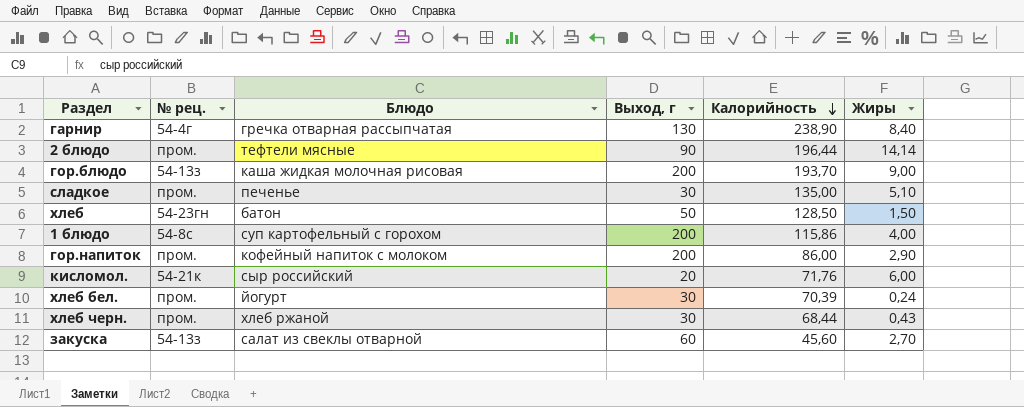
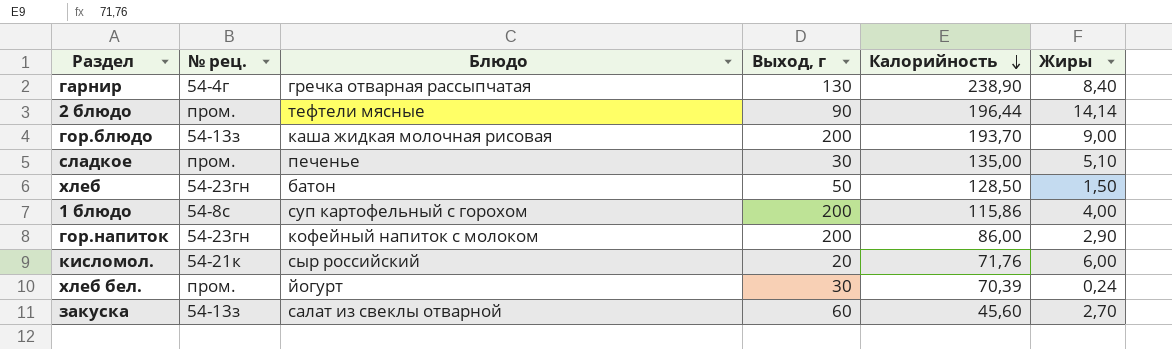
row хлеб черн.: пром. | хлеб ржаной | 30 | 68,44 | 0,43 -> none
гор.напиток | № рец.: пром. -> 54-23гн

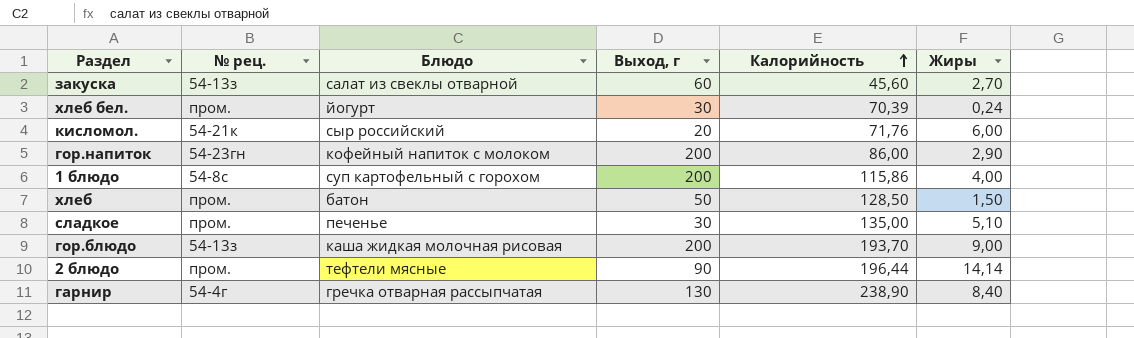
row order: Калорийность descending -> Калорийность ascending
хлеб | № рец.: 54-23гн -> пром.

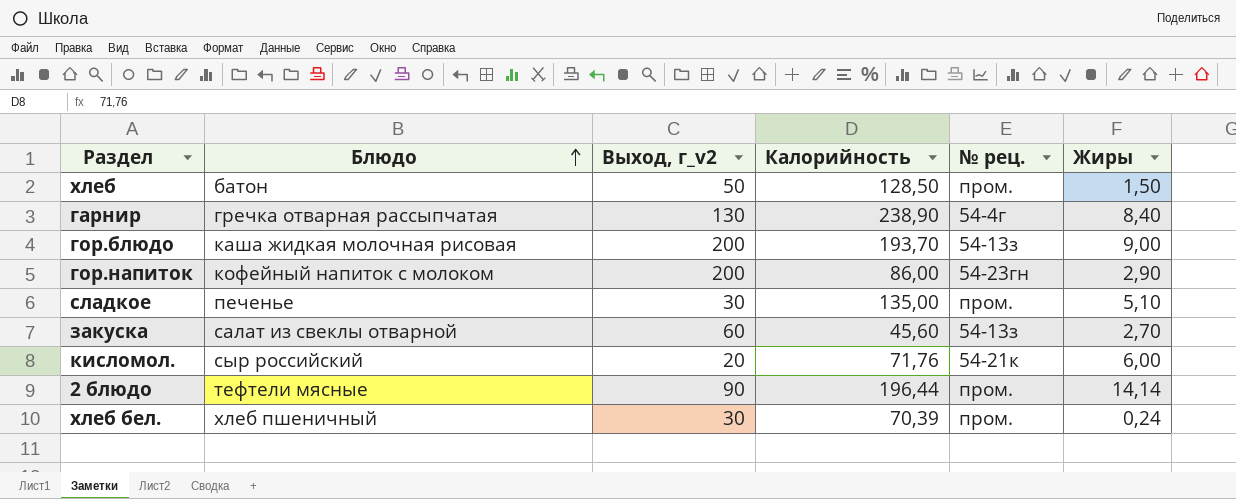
row order: Калорийность ascending -> Блюдо ascending
column name: Выход, г -> Выход, г_v2
column № рец. | position: 2 -> 5
row 1 блюдо: 54-8с | суп картофельный с горохом | 200 | 115,86 | 4,00 -> none
хлеб бел. | Блюдо: йогурт -> хлеб пшеничный

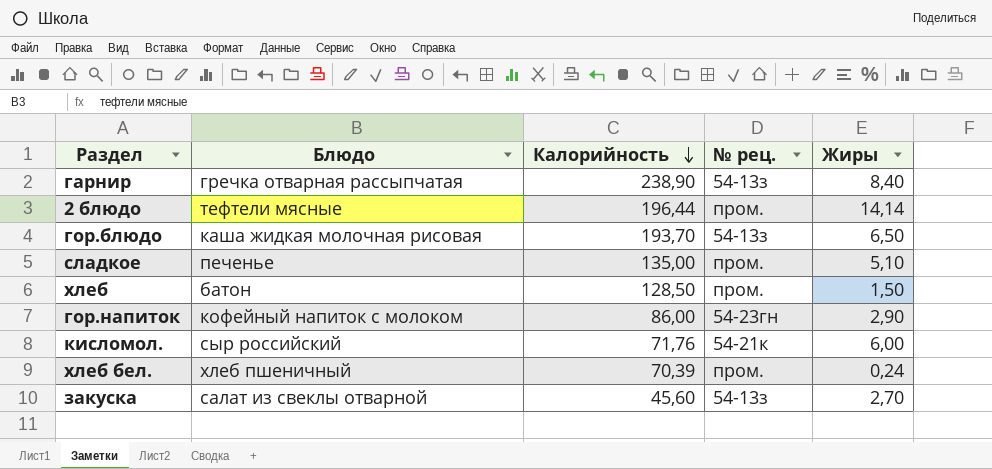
row order: Блюдо ascending -> Калорийность descending
column Выход, г_v2 | position: 3 -> none
гарнир | № рец.: 54-4г -> 54-13з
гор.блюдо | Жиры: 9,00 -> 6,50

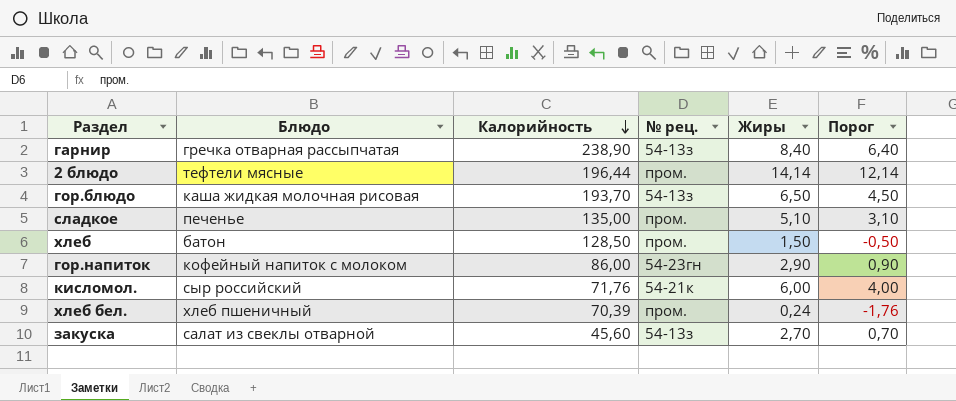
column Порог | formula: none -> [Жиры] - 2

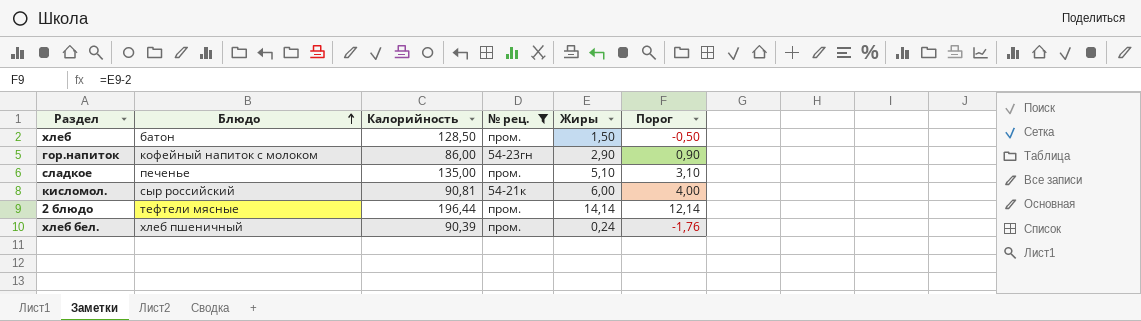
filter: none -> № рец. != 54-13з
row order: Калорийность descending -> Блюдо ascending
кисломол. | Калорийность: 71,76 -> 90,81
хлеб бел. | Калорийность: 70,39 -> 90,39

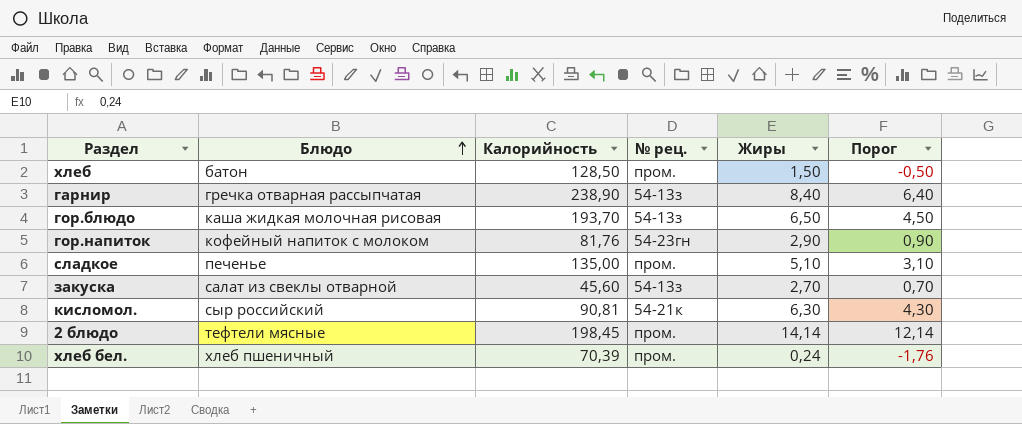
filter: № рец. != 54-13з -> none
гор.напиток | Калорийность: 86,00 -> 81,76
кисломол. | Жиры: 6,00 -> 6,30
кисломол. | Порог: 4,00 -> 4,30
2 блюдо | Калорийность: 196,44 -> 198,45
хлеб бел. | Калорийность: 90,39 -> 70,39

